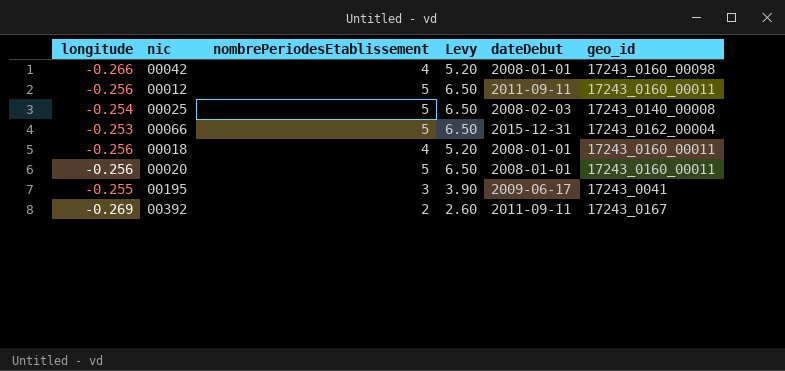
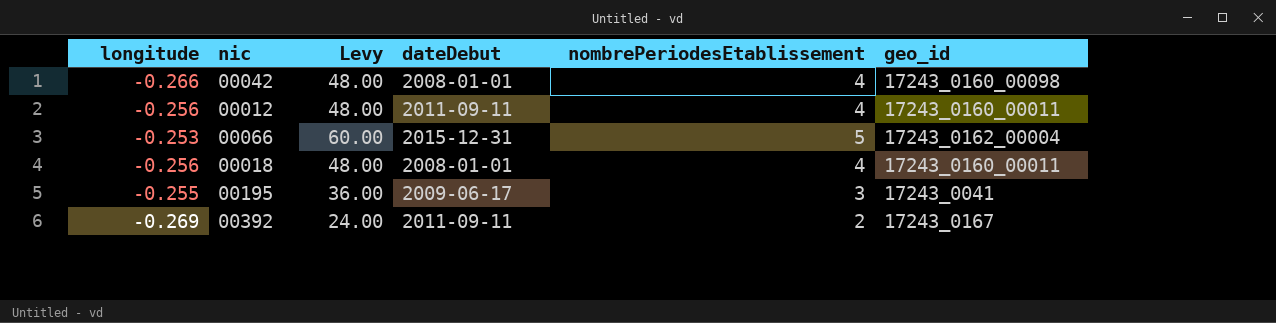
column Levy | formula: [nombrePeriodesEtablissement] * 1.3 -> [nombrePeriodesEtablissement] * 12
column nombrePeriodesEtablissement | position: 3 -> 5
row 00025: -0.254 | 5 | 6.50 | 2008-02-03 | 17243_0140_00008 -> none
row 00020: -0.256 | 5 | 6.50 | 2008-01-01 | 17243_0160_00011 -> none
00012 | nombrePeriodesEtablissement: 5 -> 4

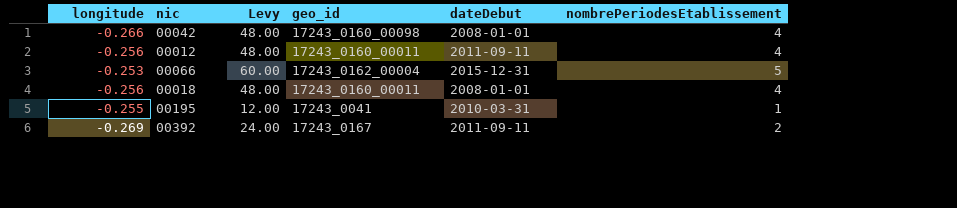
column geo_id | position: 6 -> 4
00195 | Levy: 36.00 -> 12.00
00195 | dateDebut: 2009-06-17 -> 2010-03-31
00195 | nombrePeriodesEtablissement: 3 -> 1

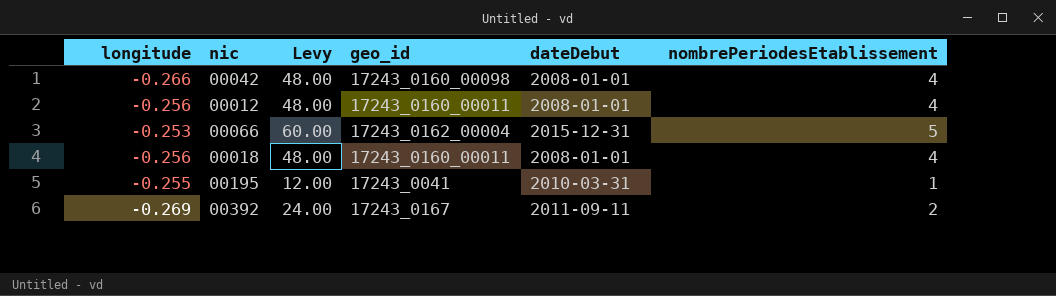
00012 | dateDebut: 2011-09-11 -> 2008-01-01

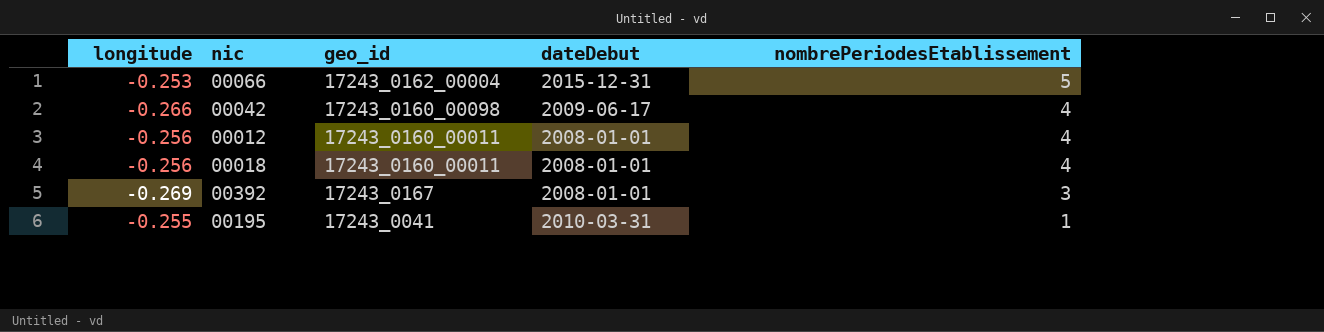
row order: none -> nombrePeriodesEtablissement descending
column Levy | formula: [nombrePeriodesEtablissement] * 12 -> none
00042 | dateDebut: 2008-01-01 -> 2009-06-17
00392 | dateDebut: 2011-09-11 -> 2008-01-01
00392 | nombrePeriodesEtablissement: 2 -> 3

